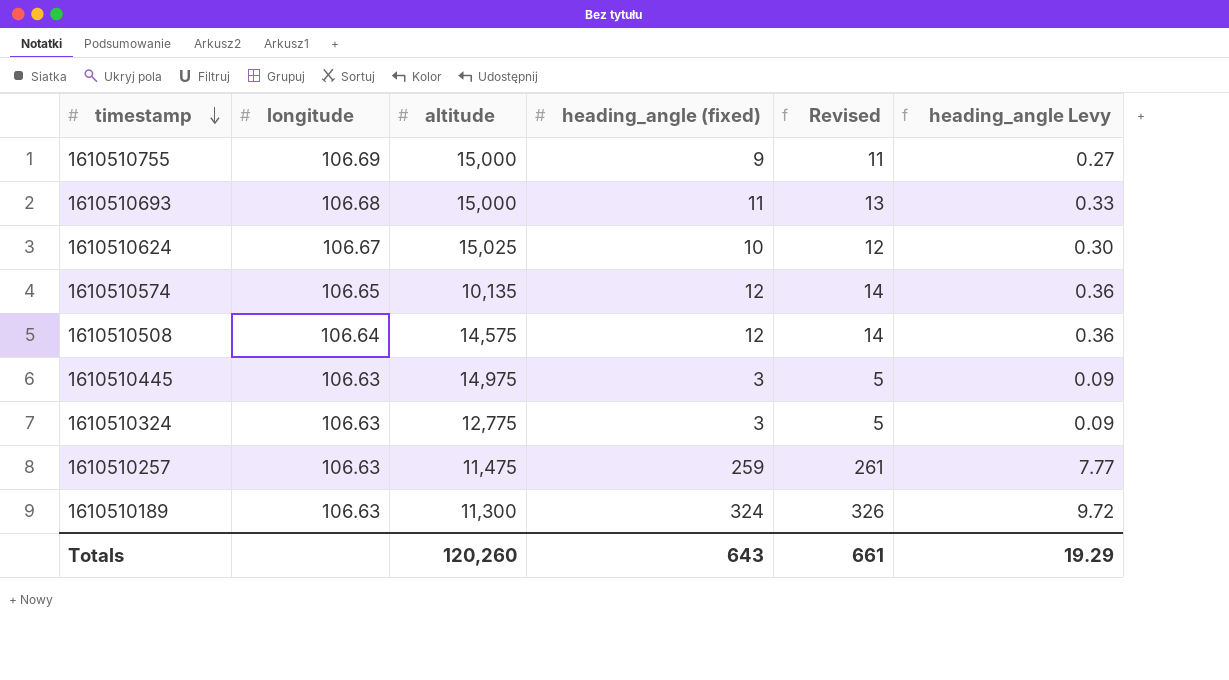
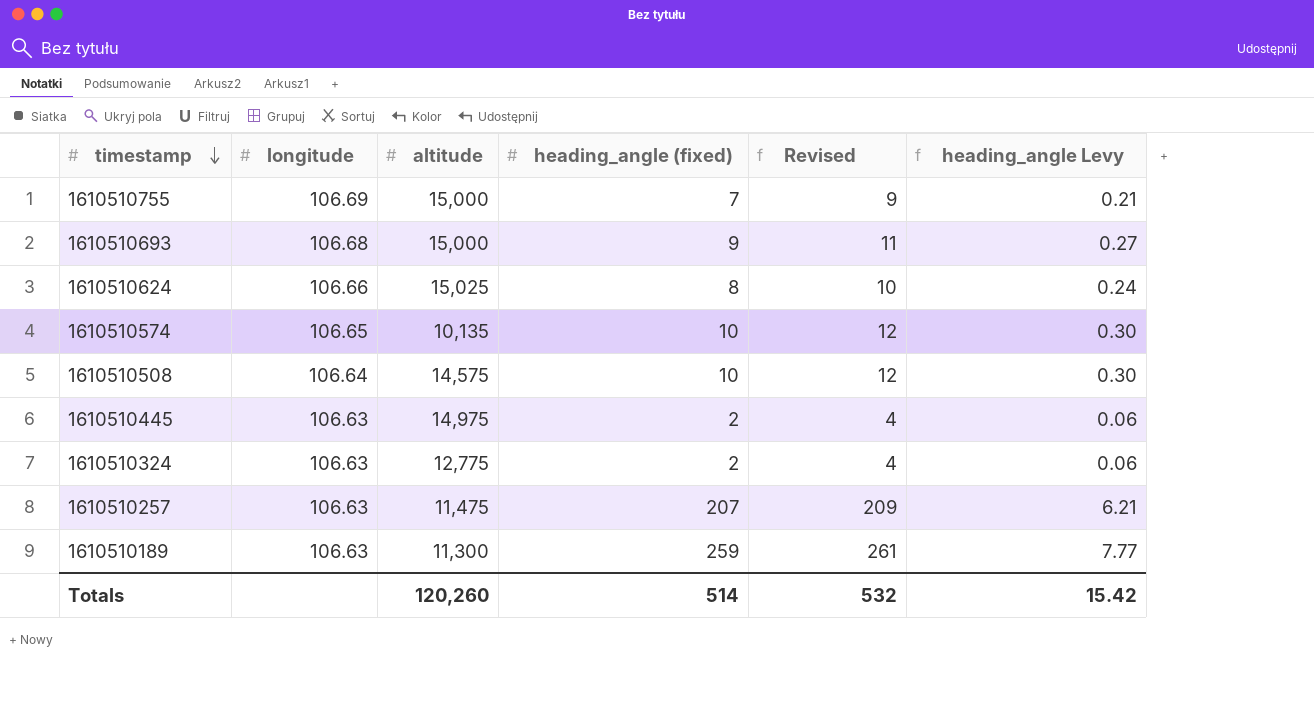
1610510755 | heading_angle (fixed): 9 -> 7
1610510755 | Revised: 11 -> 9
1610510755 | heading_angle Levy: 0.27 -> 0.21
1610510693 | heading_angle (fixed): 11 -> 9
1610510693 | Revised: 13 -> 11
1610510693 | heading_angle Levy: 0.33 -> 0.27
1610510624 | longitude: 106.67 -> 106.66
1610510624 | heading_angle (fixed): 10 -> 8
1610510624 | Revised: 12 -> 10
1610510624 | heading_angle Levy: 0.30 -> 0.24
1610510574 | heading_angle (fixed): 12 -> 10
1610510574 | Revised: 14 -> 12
1610510574 | heading_angle Levy: 0.36 -> 0.30
1610510508 | heading_angle (fixed): 12 -> 10
1610510508 | Revised: 14 -> 12
1610510508 | heading_angle Levy: 0.36 -> 0.30
1610510445 | heading_angle (fixed): 3 -> 2
1610510445 | Revised: 5 -> 4
1610510445 | heading_angle Levy: 0.09 -> 0.06
1610510324 | heading_angle (fixed): 3 -> 2
1610510324 | Revised: 5 -> 4
1610510324 | heading_angle Levy: 0.09 -> 0.06
1610510257 | heading_angle (fixed): 259 -> 207
1610510257 | Revised: 261 -> 209
1610510257 | heading_angle Levy: 7.77 -> 6.21
1610510189 | heading_angle (fixed): 324 -> 259
1610510189 | Revised: 326 -> 261
1610510189 | heading_angle Levy: 9.72 -> 7.77
Totals | heading_angle (fixed): 643 -> 514
Totals | Revised: 661 -> 532
Totals | heading_angle Levy: 19.29 -> 15.42

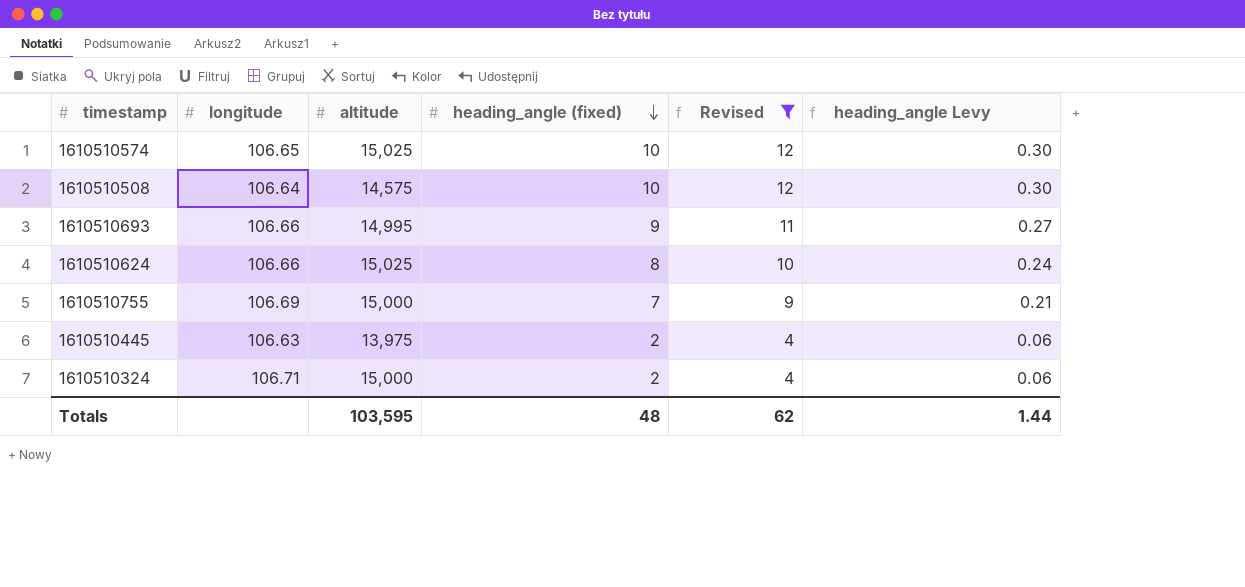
filter: none -> Revised <= 12
row order: timestamp descending -> heading_angle (fixed) descending
1610510574 | altitude: 10,135 -> 15,025
1610510693 | longitude: 106.68 -> 106.66
1610510693 | altitude: 15,000 -> 14,995
1610510445 | altitude: 14,975 -> 13,975
1610510324 | longitude: 106.63 -> 106.71
1610510324 | altitude: 12,775 -> 15,000
Totals | altitude: 120,260 -> 103,595
Totals | heading_angle (fixed): 514 -> 48
Totals | Revised: 532 -> 62
Totals | heading_angle Levy: 15.42 -> 1.44

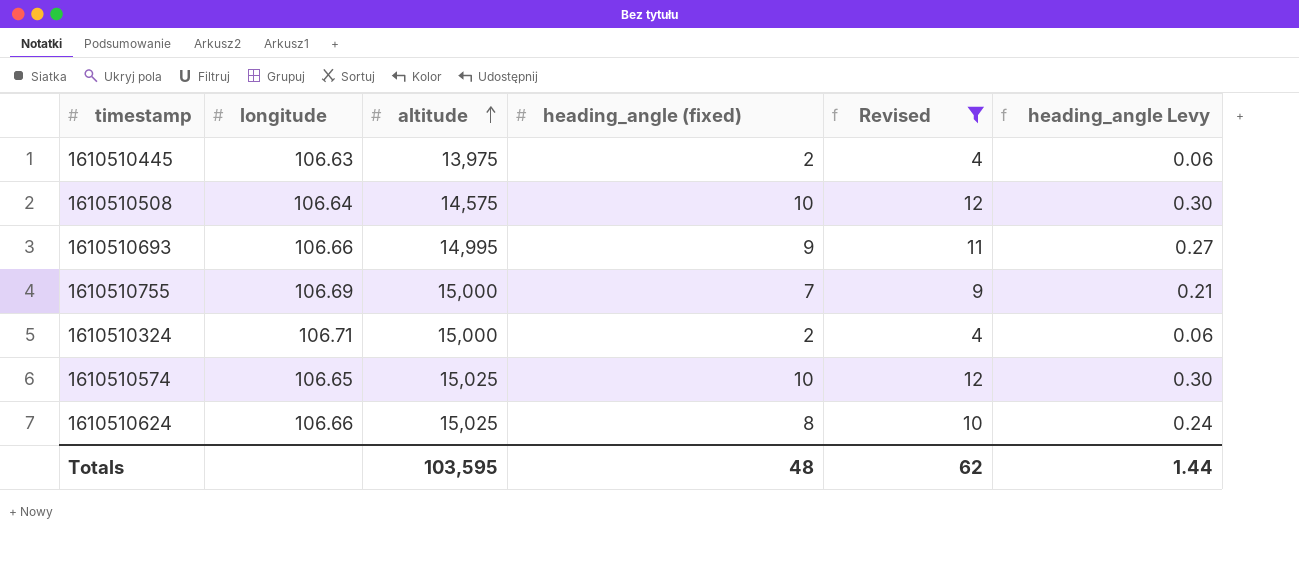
row order: heading_angle (fixed) descending -> altitude ascending

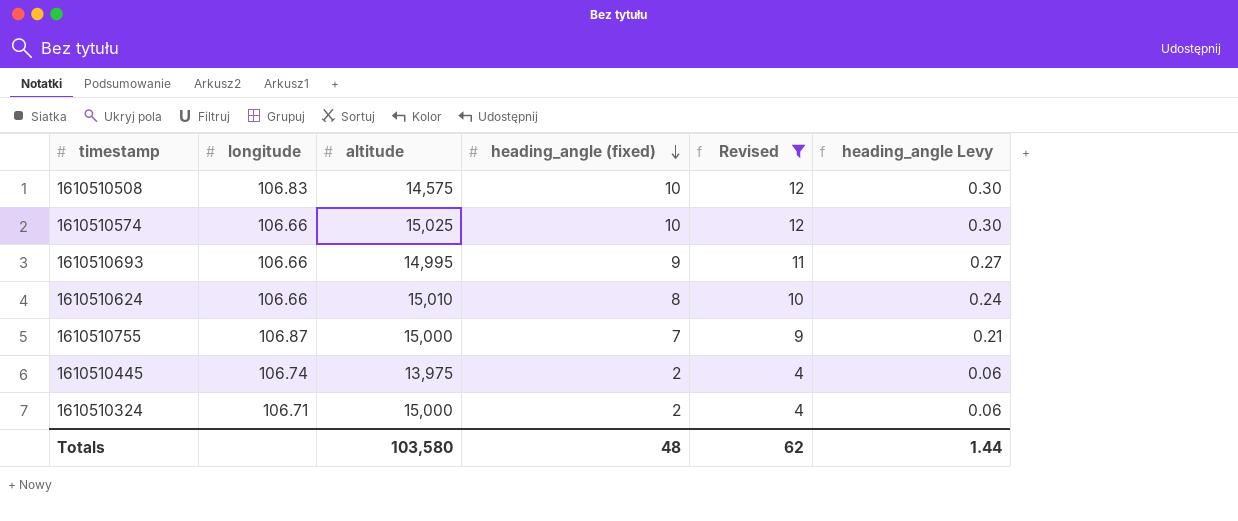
row order: altitude ascending -> heading_angle (fixed) descending
1610510508 | longitude: 106.64 -> 106.83
1610510574 | longitude: 106.65 -> 106.66
1610510624 | altitude: 15,025 -> 15,010
1610510755 | longitude: 106.69 -> 106.87
1610510445 | longitude: 106.63 -> 106.74
Totals | altitude: 103,595 -> 103,580

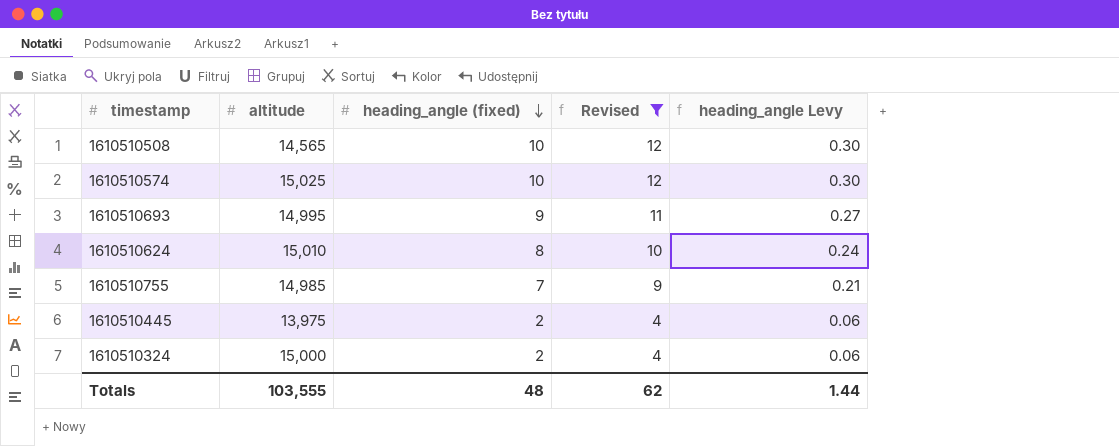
column longitude | position: 2 -> none
1610510508 | altitude: 14,575 -> 14,565
1610510755 | altitude: 15,000 -> 14,985
Totals | altitude: 103,580 -> 103,555

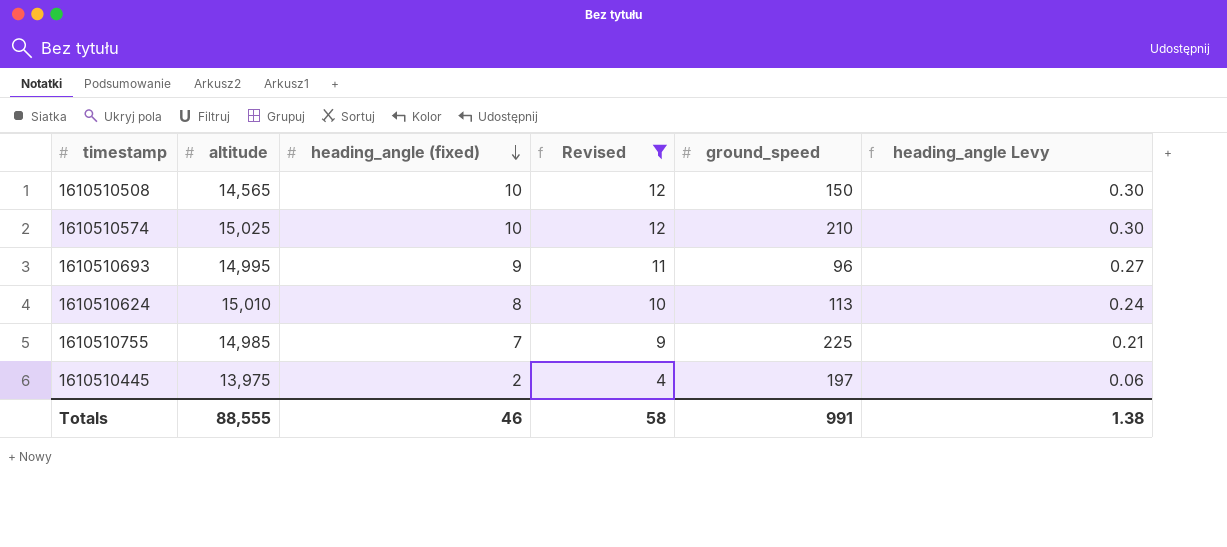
column ground_speed | position: none -> 5
row 1610510324: 15,000 | 2 | 4 | 0.06 -> none
Totals | altitude: 103,555 -> 88,555
Totals | heading_angle (fixed): 48 -> 46
Totals | Revised: 62 -> 58
Totals | heading_angle Levy: 1.44 -> 1.38

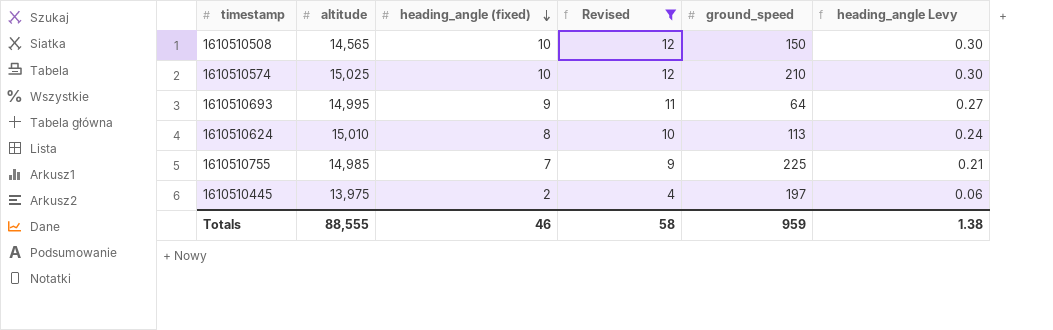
1610510693 | ground_speed: 96 -> 64
Totals | ground_speed: 991 -> 959

